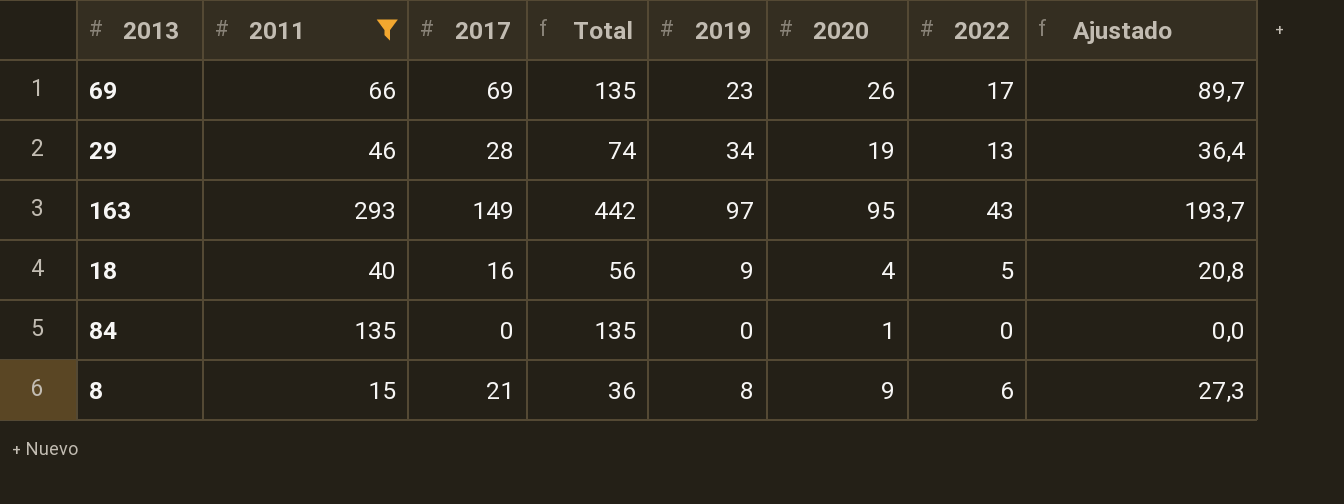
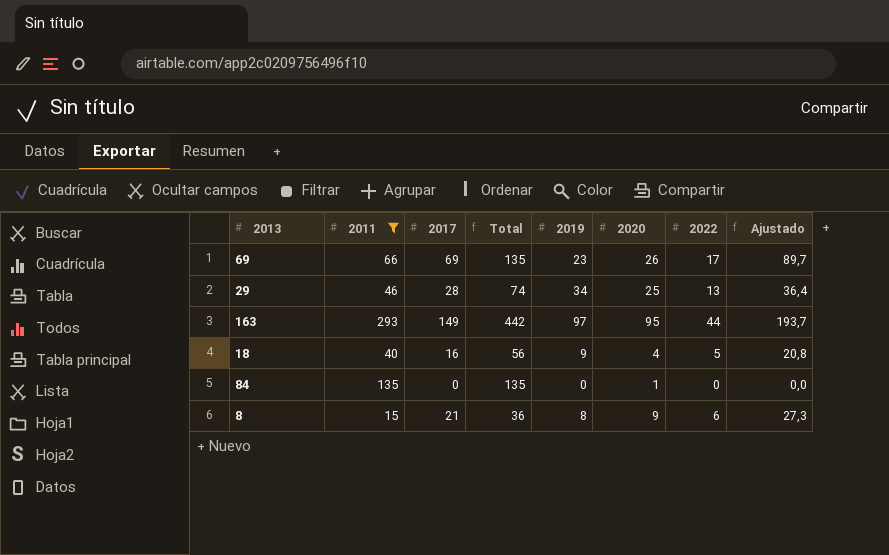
29 | 2020: 19 -> 25
163 | 2022: 43 -> 44

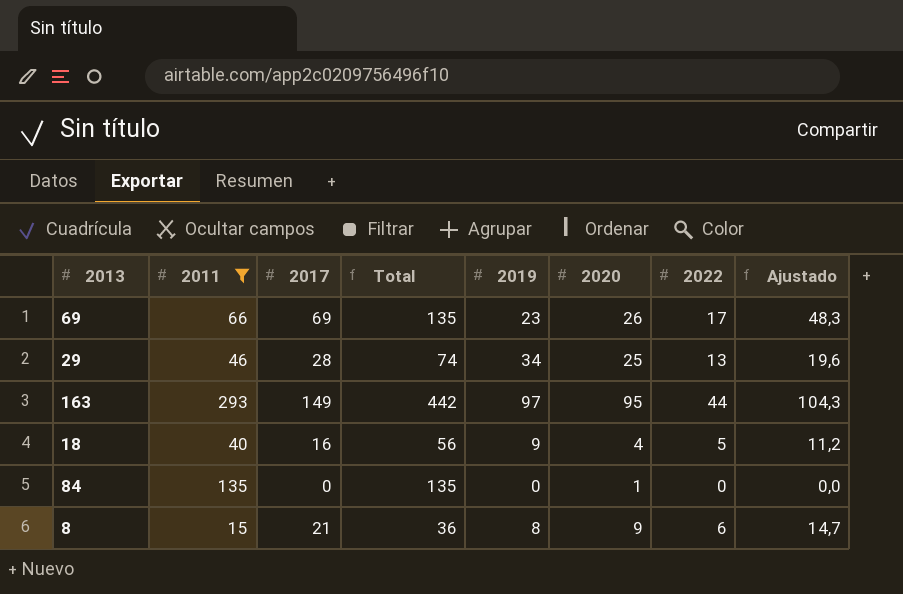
column Ajustado | formula: [2017] * 1,3 -> [2017] * 0,7

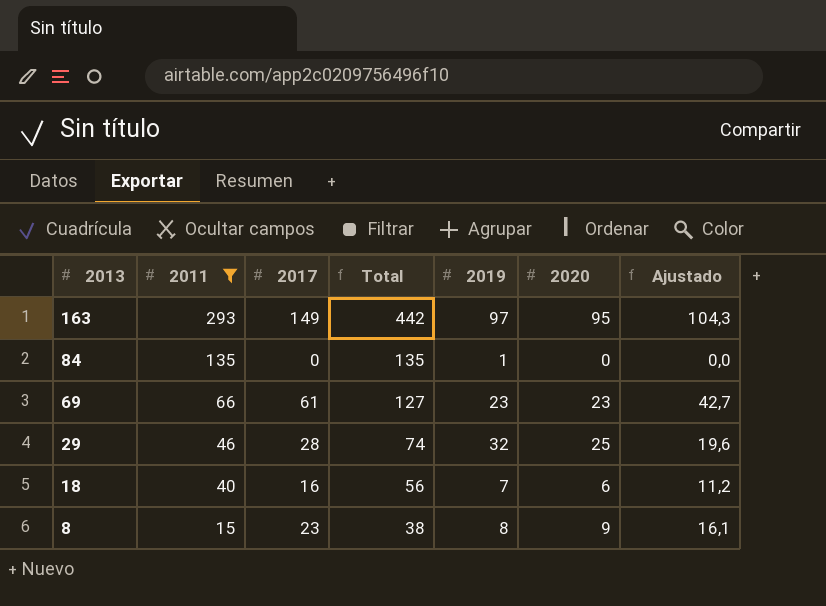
row order: none -> 2013 descending
column 2022 | position: 7 -> none
84 | 2019: 0 -> 1
84 | 2020: 1 -> 0
69 | 2017: 69 -> 61
69 | Total: 135 -> 127
69 | 2020: 26 -> 23
69 | Ajustado: 48,3 -> 42,7
29 | 2019: 34 -> 32
18 | 2019: 9 -> 7
18 | 2020: 4 -> 6
8 | 2017: 21 -> 23
8 | Total: 36 -> 38
8 | Ajustado: 14,7 -> 16,1

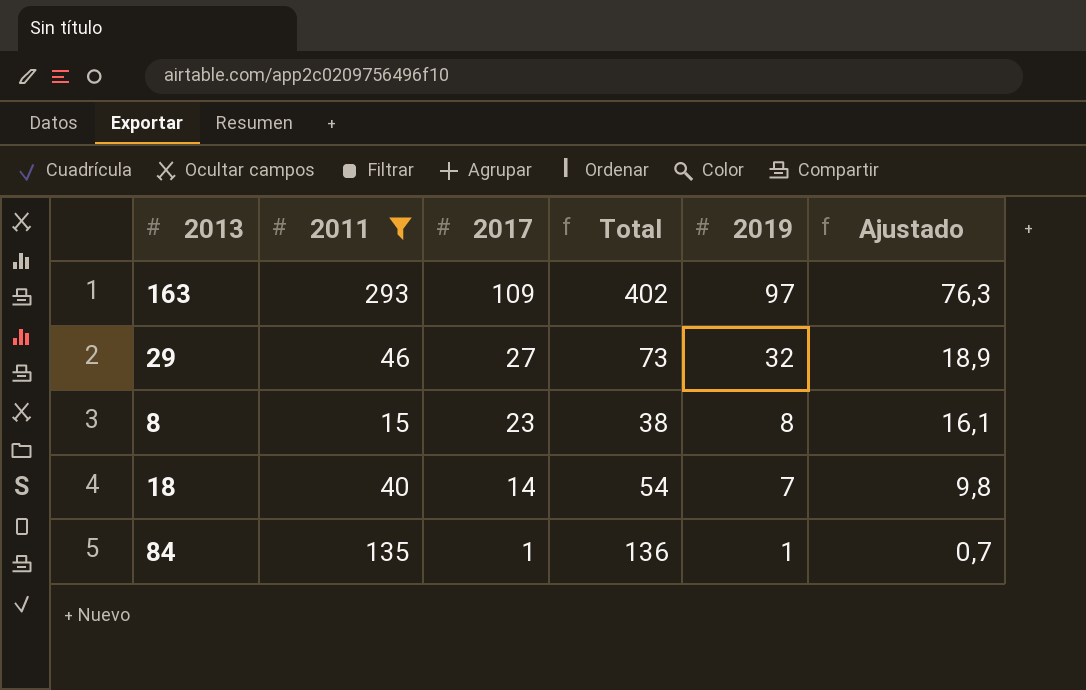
row order: 2013 descending -> 2017 descending
column 2020 | position: 6 -> none
row 69: 66 | 61 | 127 | 23 | 23 | 42,7 -> none
163 | 2017: 149 -> 109
163 | Total: 442 -> 402
163 | Ajustado: 104,3 -> 76,3
29 | 2017: 28 -> 27
29 | Total: 74 -> 73
29 | Ajustado: 19,6 -> 18,9
18 | 2017: 16 -> 14
18 | Total: 56 -> 54
18 | Ajustado: 11,2 -> 9,8
84 | 2017: 0 -> 1
84 | Total: 135 -> 136
84 | Ajustado: 0,0 -> 0,7

